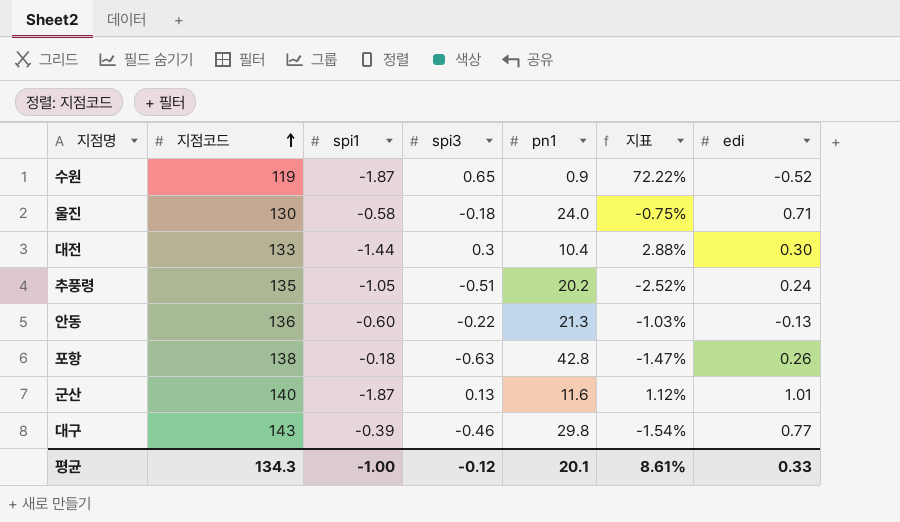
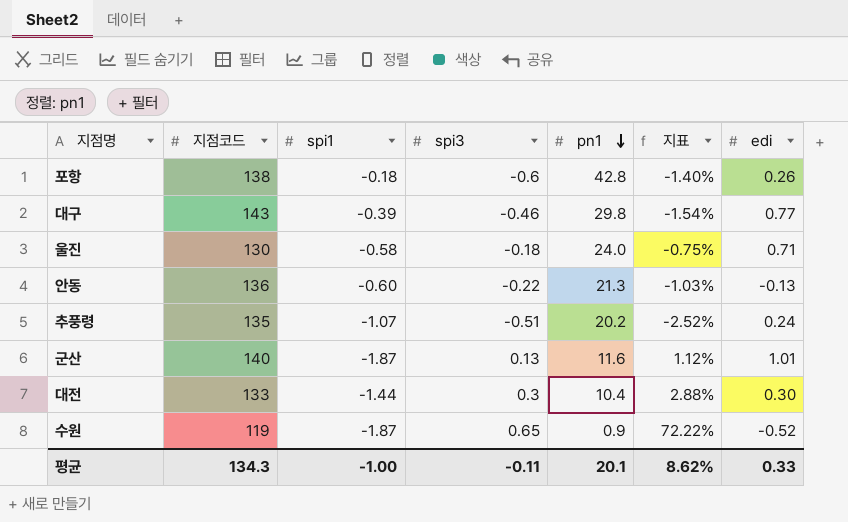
row order: 지점코드 ascending -> pn1 descending
포항 | spi3: -0.63 -> -0.6
포항 | 지표: -1.47% -> -1.40%
추풍령 | spi1: -1.05 -> -1.07
평균 | spi3: -0.12 -> -0.11
평균 | 지표: 8.61% -> 8.62%

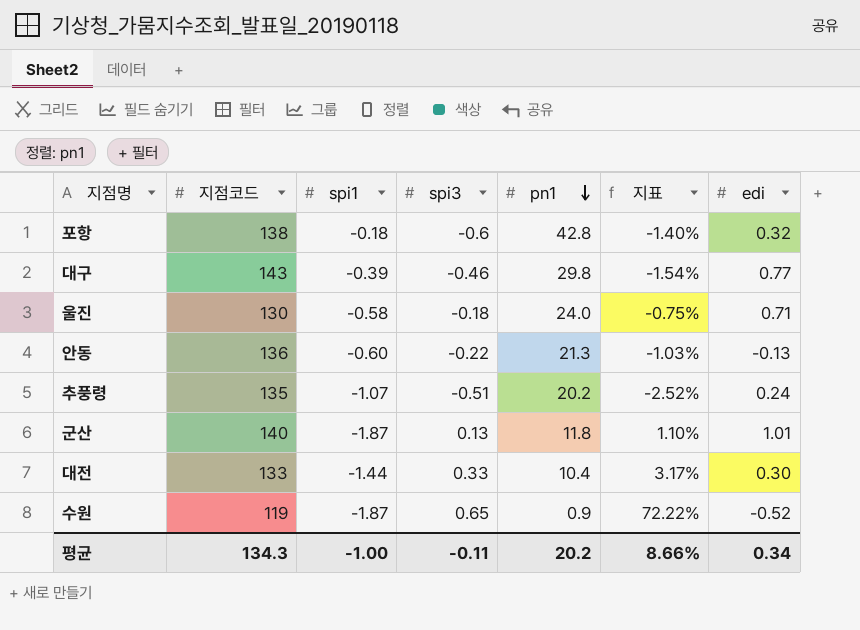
포항 | edi: 0.26 -> 0.32
군산 | pn1: 11.6 -> 11.8
군산 | 지표: 1.12% -> 1.10%
대전 | spi3: 0.3 -> 0.33
대전 | 지표: 2.88% -> 3.17%
평균 | pn1: 20.1 -> 20.2
평균 | 지표: 8.62% -> 8.66%
평균 | edi: 0.33 -> 0.34

